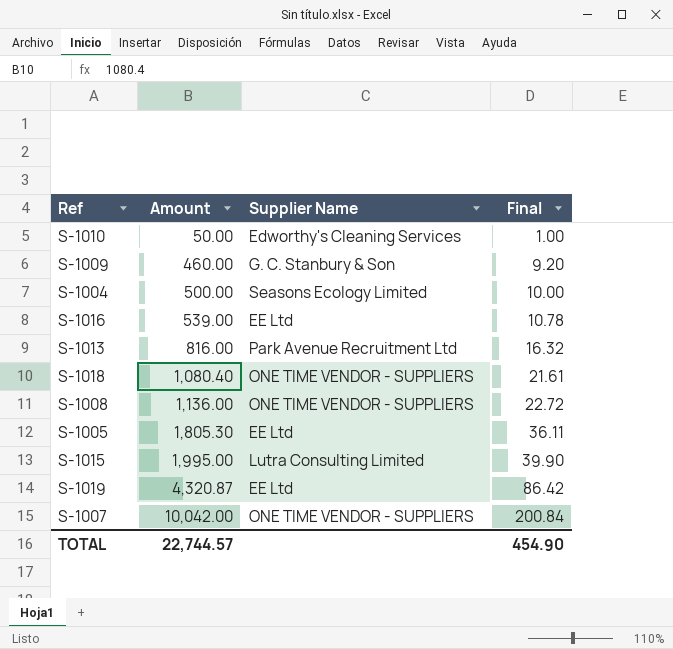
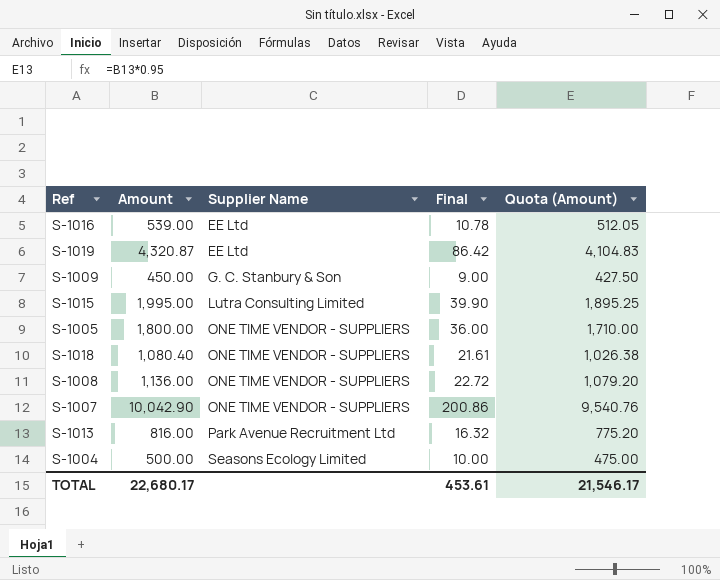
row order: Amount ascending -> Supplier Name ascending
column Quota (Amount) | formula: none -> [Amount] * 0.95
row S-1010: 50.00 | Edworthy's Cleaning Services | 1.00 -> none
S-1009 | Amount: 460.00 -> 450.00
S-1009 | Final: 9.20 -> 9.00
S-1005 | Amount: 1,805.30 -> 1,800.00
S-1005 | Supplier Name: EE Ltd -> ONE TIME VENDOR - SUPPLIERS
S-1005 | Final: 36.11 -> 36.00
S-1007 | Amount: 10,042.00 -> 10,042.90
S-1007 | Final: 200.84 -> 200.86
TOTAL | Amount: 22,744.57 -> 22,680.17
TOTAL | Final: 454.90 -> 453.61

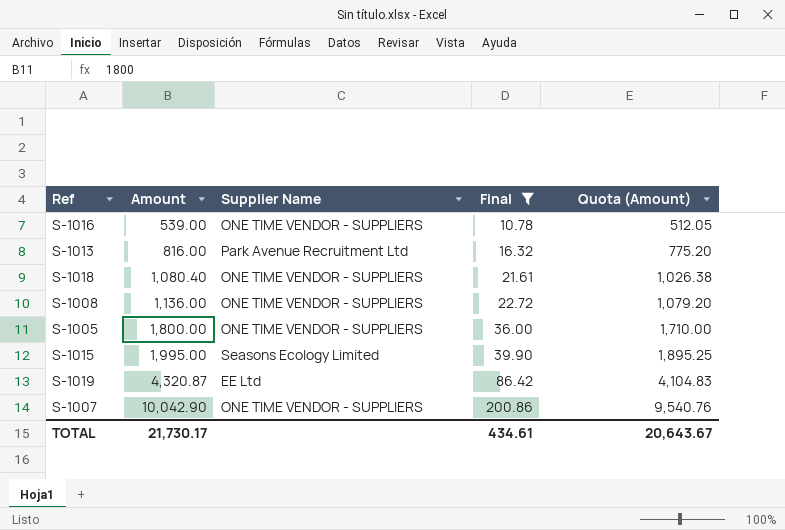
filter: none -> Final >= 10.78
row order: Supplier Name ascending -> Amount ascending
S-1016 | Supplier Name: EE Ltd -> ONE TIME VENDOR - SUPPLIERS
S-1015 | Supplier Name: Lutra Consulting Limited -> Seasons Ecology Limited
TOTAL | Amount: 22,680.17 -> 21,730.17
TOTAL | Final: 453.61 -> 434.61
TOTAL | Quota (Amount): 21,546.17 -> 20,643.67

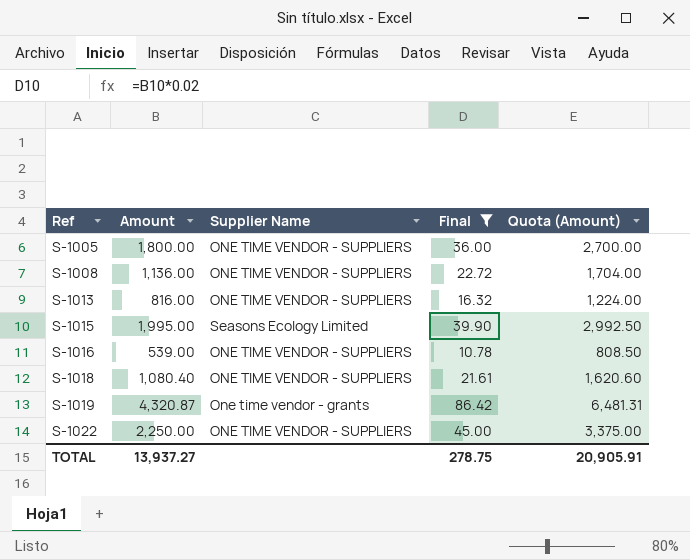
row order: Amount ascending -> Ref ascending
column Quota (Amount) | formula: [Amount] * 0.95 -> [Amount] * 1.5
row S-1007: 10,042.90 | ONE TIME VENDOR - SUPPLIERS | 200.86 | 9,540.76 -> none
S-1013 | Supplier Name: Park Avenue Recruitment Ltd -> ONE TIME VENDOR - SUPPLIERS
S-1019 | Supplier Name: EE Ltd -> One time vendor - grants
row S-1022: none -> 2,250.00 | ONE TIME VENDOR - SUPPLIERS | 45.00 | 3,375.00
TOTAL | Amount: 21,730.17 -> 13,937.27
TOTAL | Final: 434.61 -> 278.75
TOTAL | Quota (Amount): 20,643.67 -> 20,905.91

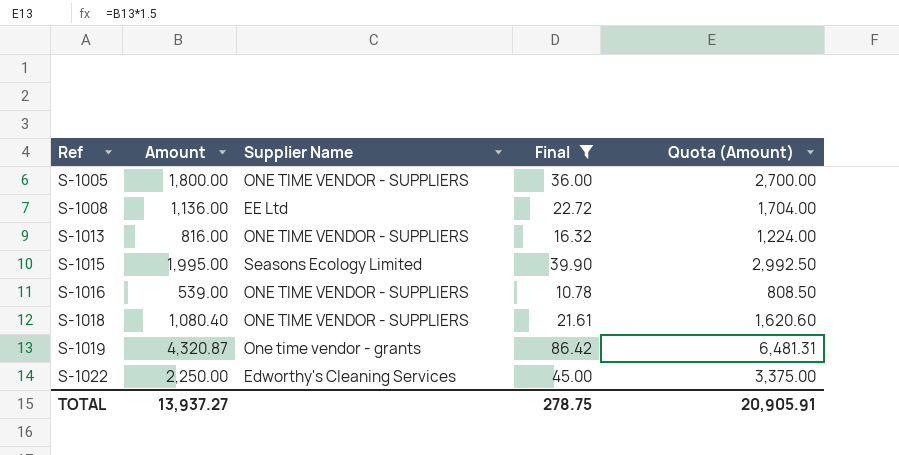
S-1008 | Supplier Name: ONE TIME VENDOR - SUPPLIERS -> EE Ltd
S-1022 | Supplier Name: ONE TIME VENDOR - SUPPLIERS -> Edworthy's Cleaning Services

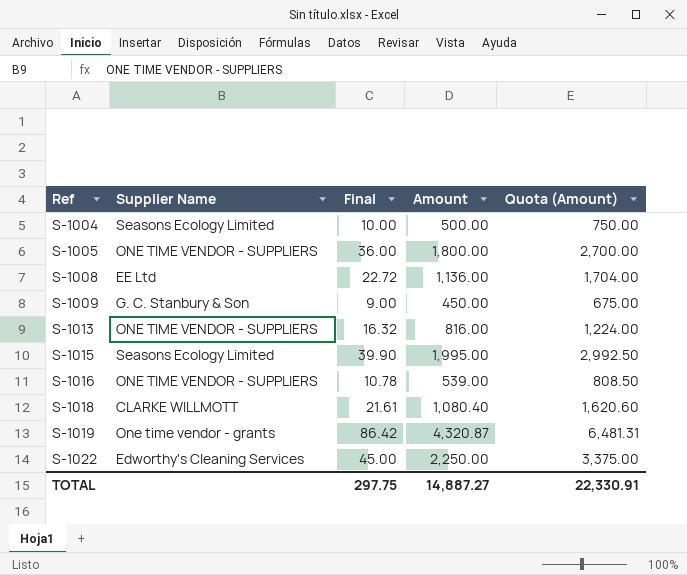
filter: Final >= 10.78 -> none
column Amount | position: 2 -> 4
S-1018 | Supplier Name: ONE TIME VENDOR - SUPPLIERS -> CLARKE WILLMOTT
TOTAL | Final: 278.75 -> 297.75
TOTAL | Amount: 13,937.27 -> 14,887.27
TOTAL | Quota (Amount): 20,905.91 -> 22,330.91

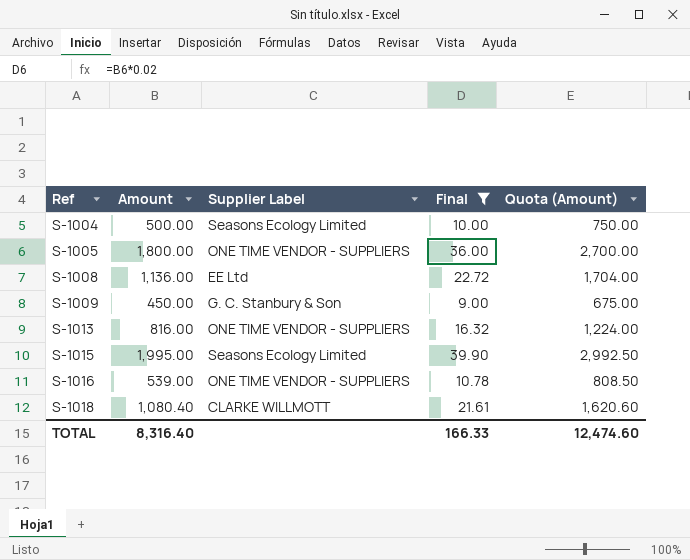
filter: none -> Final <= 39.90
column Amount | position: 4 -> 2
column name: Supplier Name -> Supplier Label
TOTAL | Amount: 14,887.27 -> 8,316.40
TOTAL | Final: 297.75 -> 166.33
TOTAL | Quota (Amount): 22,330.91 -> 12,474.60

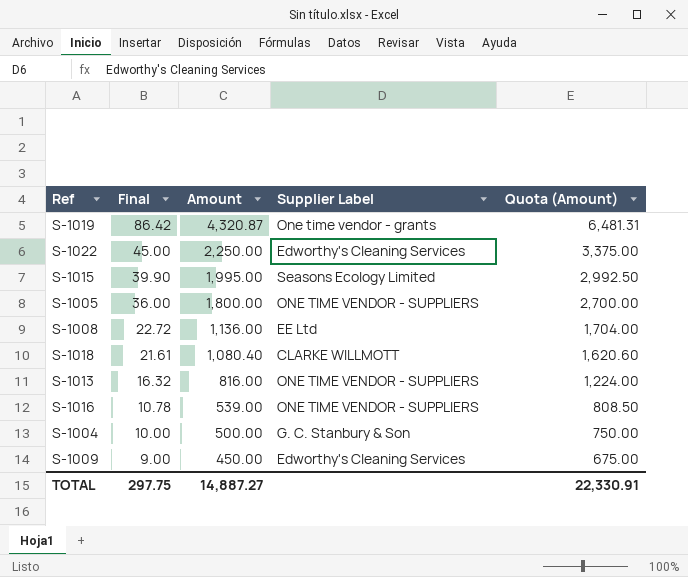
filter: Final <= 39.90 -> none
row order: Ref ascending -> Final descending
column Final | position: 4 -> 2
S-1004 | Supplier Label: Seasons Ecology Limited -> G. C. Stanbury & Son
S-1009 | Supplier Label: G. C. Stanbury & Son -> Edworthy's Cleaning Services
TOTAL | Final: 166.33 -> 297.75
TOTAL | Amount: 8,316.40 -> 14,887.27
TOTAL | Quota (Amount): 12,474.60 -> 22,330.91

